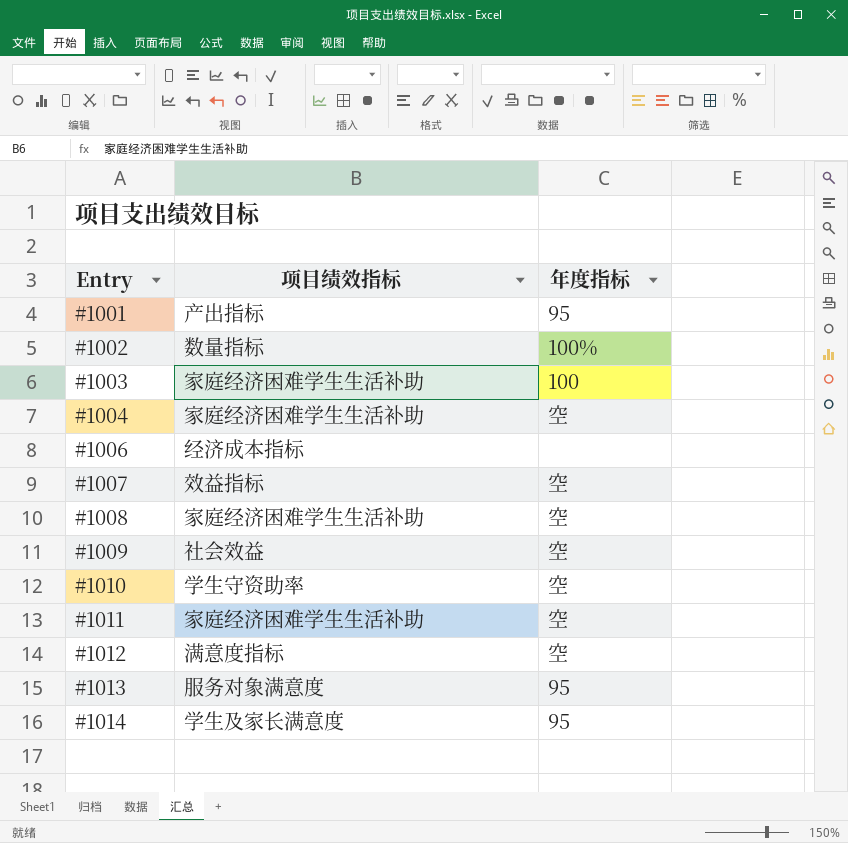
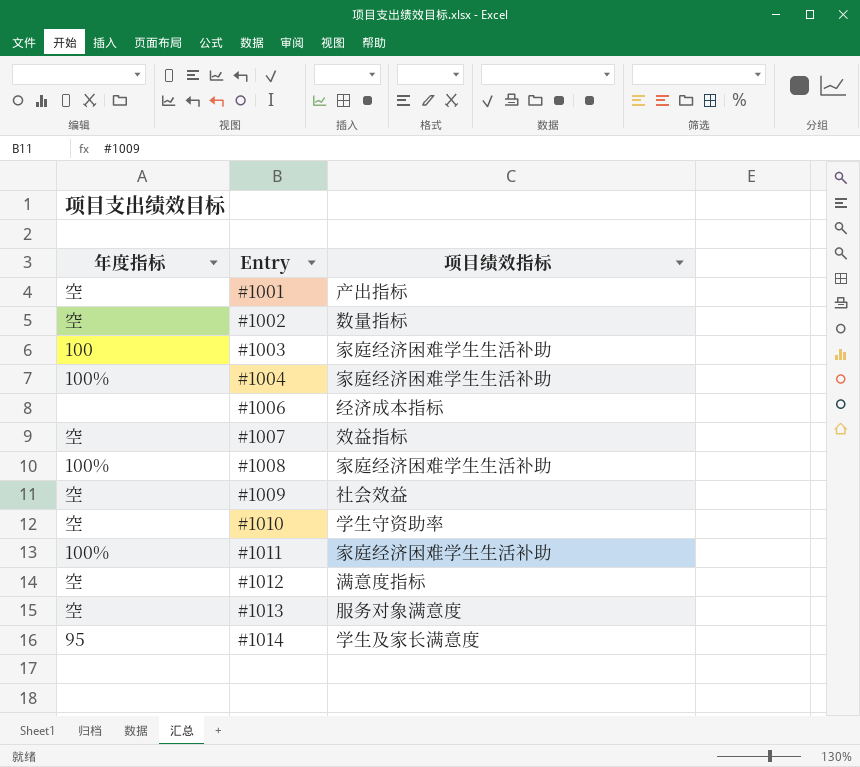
column 年度指标 | position: 3 -> 1
#1001 | 年度指标: 95 -> 空
#1002 | 年度指标: 100% -> 空
#1004 | 年度指标: 空 -> 100%
#1008 | 年度指标: 空 -> 100%
#1011 | 年度指标: 空 -> 100%
#1013 | 年度指标: 95 -> 空

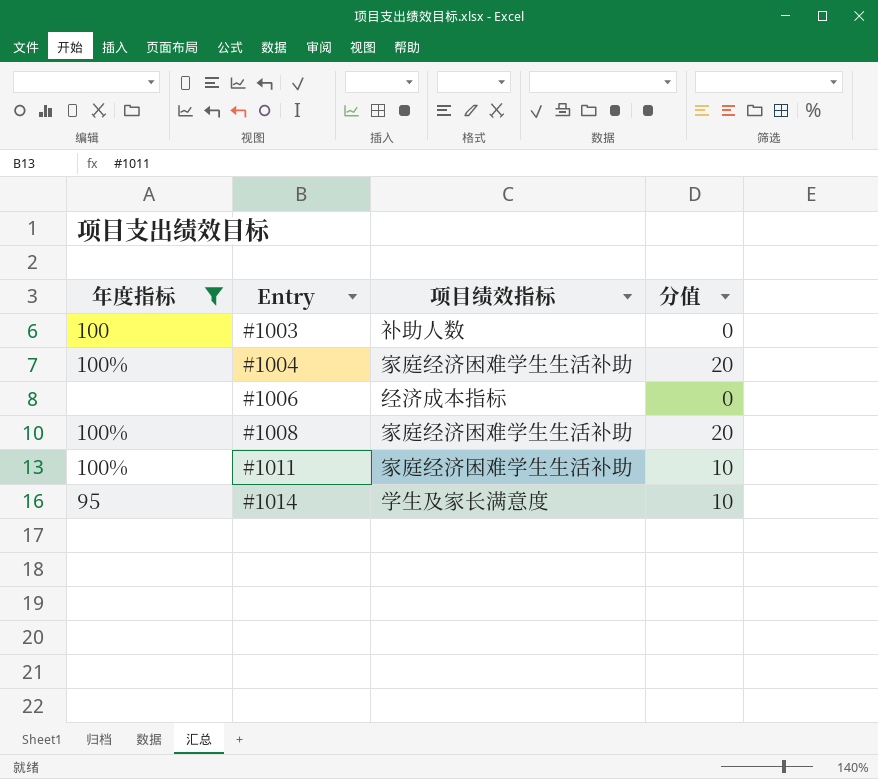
filter: none -> 年度指标 != 空
column 分值 | position: none -> 4
#1003 | 项目绩效指标: 家庭经济困难学生生活补助 -> 补助人数

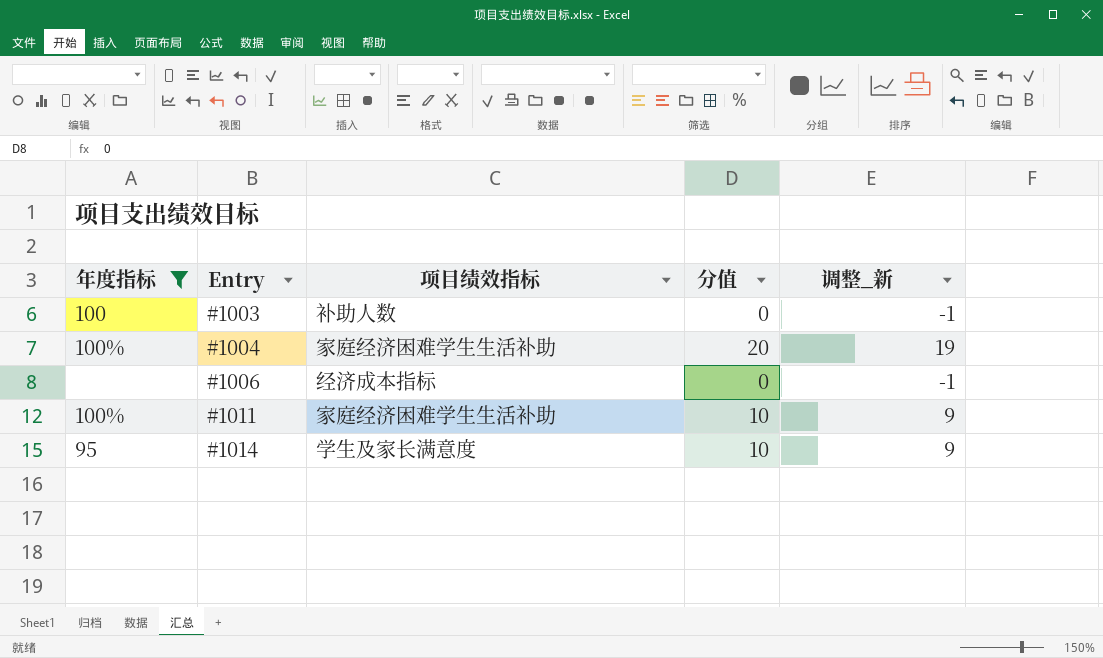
column 调整_新 | formula: none -> [分值] - 1
row #1008: 100% | 家庭经济困难学生生活补助 | 20 -> none

